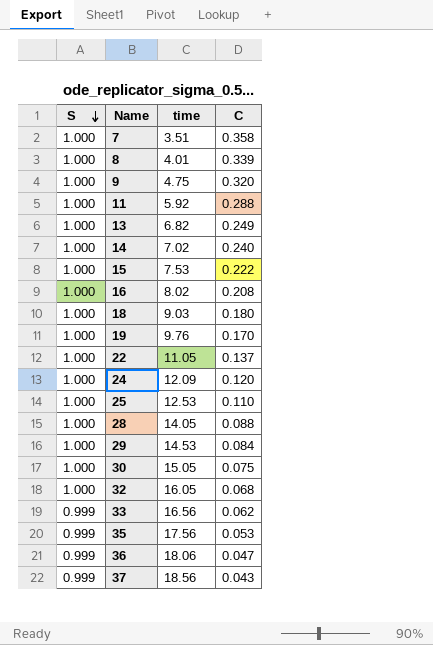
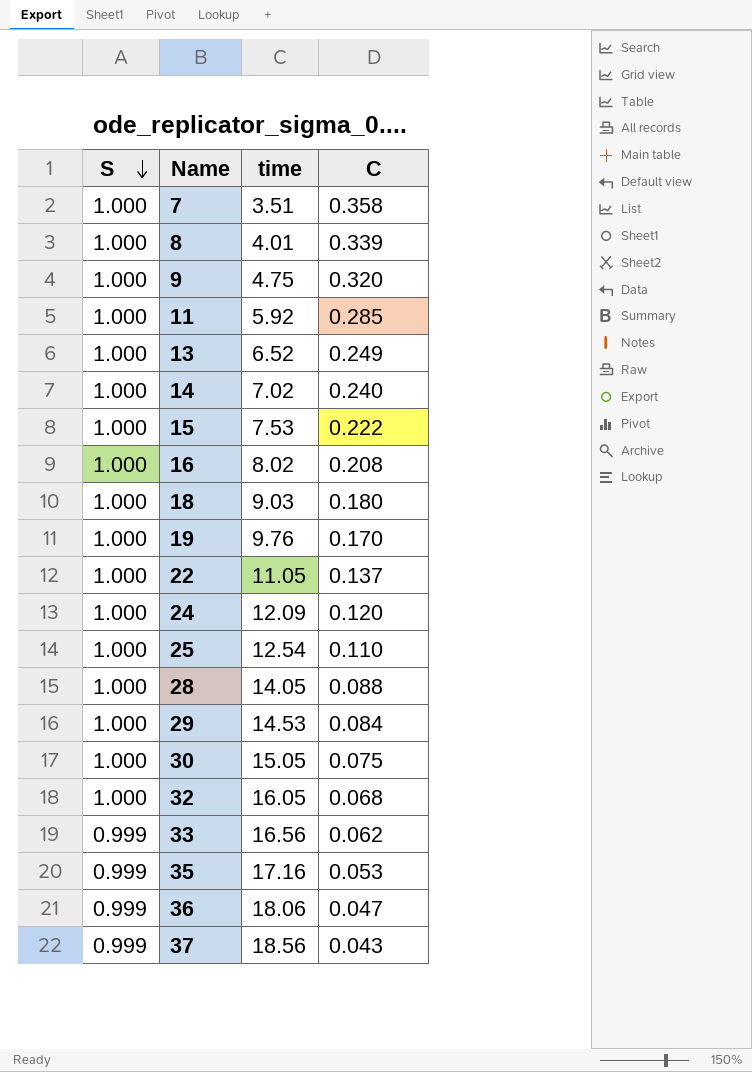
11 | C: 0.288 -> 0.285
13 | time: 6.82 -> 6.52
25 | time: 12.53 -> 12.54
35 | time: 17.56 -> 17.16

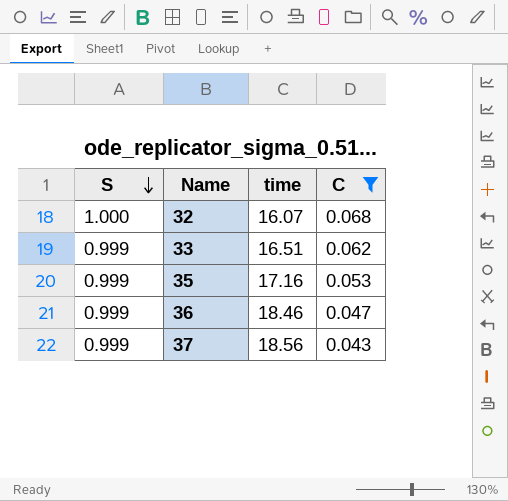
filter: none -> C <= 0.068
32 | time: 16.05 -> 16.07
33 | time: 16.56 -> 16.51
36 | time: 18.06 -> 18.46

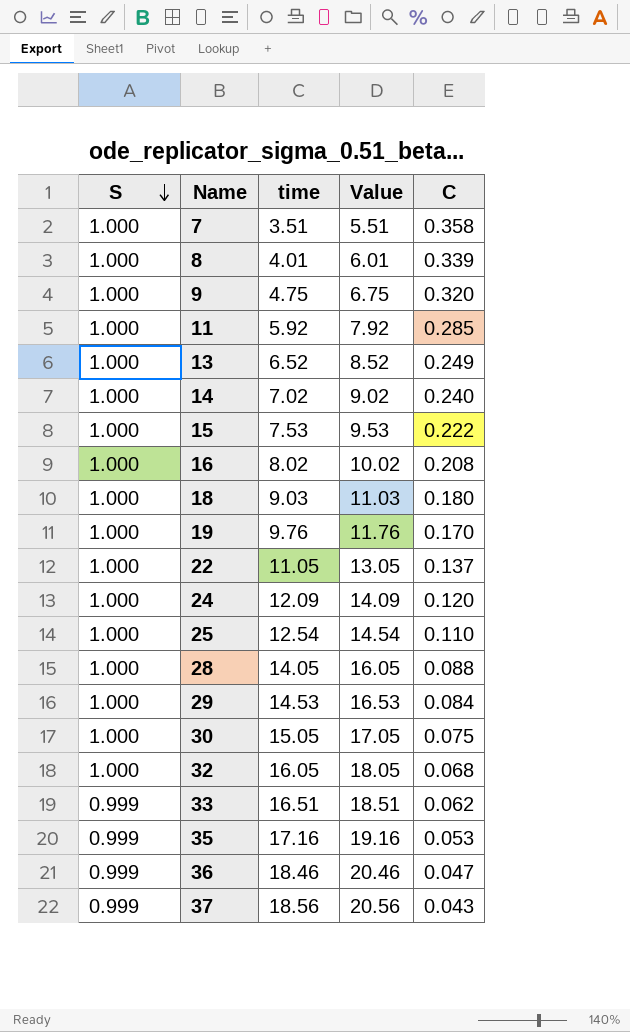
filter: C <= 0.068 -> none
column Value | formula: none -> [time] + 2
32 | time: 16.07 -> 16.05

